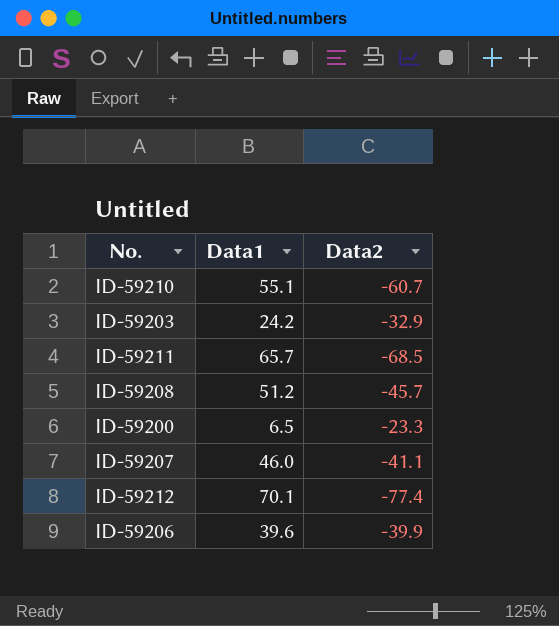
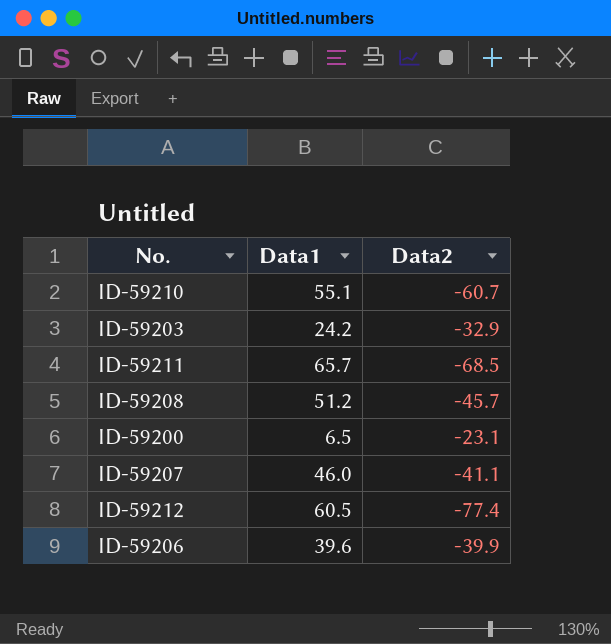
ID-59200 | Data2: -23.3 -> -23.1
ID-59212 | Data1: 70.1 -> 60.5

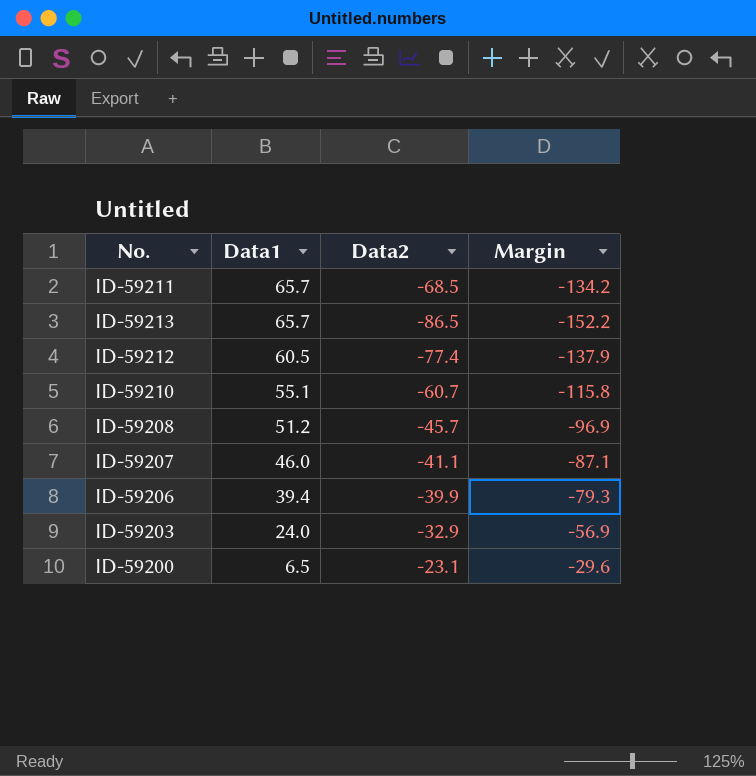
row order: none -> Data1 descending
column Margin | formula: none -> [Data2] - [Data1]
row ID-59213: none -> 65.7 | -86.5 | -152.2
ID-59206 | Data1: 39.6 -> 39.4
ID-59203 | Data1: 24.2 -> 24.0

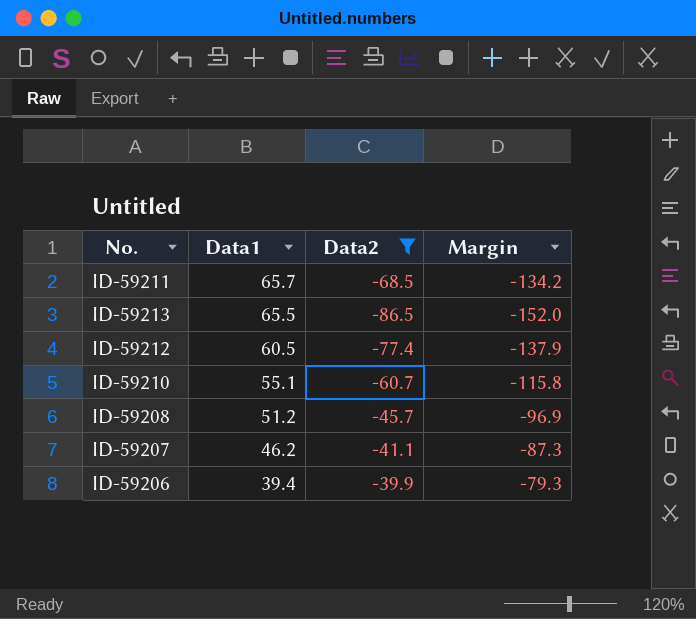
filter: none -> Data2 <= -39.9
ID-59213 | Data1: 65.7 -> 65.5
ID-59213 | Margin: -152.2 -> -152.0
ID-59207 | Data1: 46.0 -> 46.2
ID-59207 | Margin: -87.1 -> -87.3

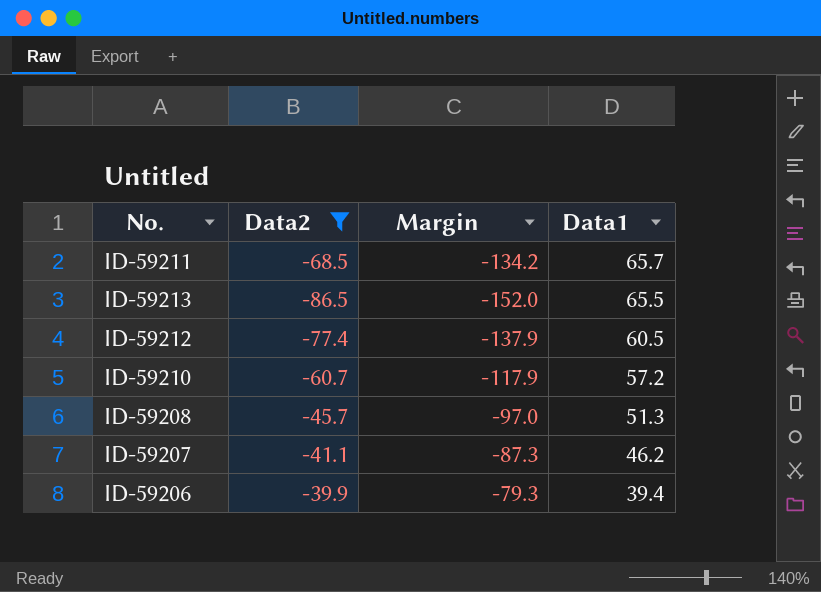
column Data1 | position: 2 -> 4
ID-59210 | Margin: -115.8 -> -117.9
ID-59210 | Data1: 55.1 -> 57.2
ID-59208 | Margin: -96.9 -> -97.0
ID-59208 | Data1: 51.2 -> 51.3

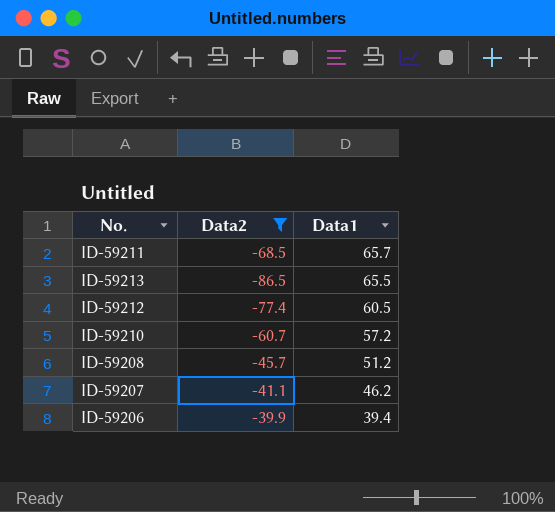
column Margin | formula: [Data2] - [Data1] -> none
ID-59208 | Data1: 51.3 -> 51.2

